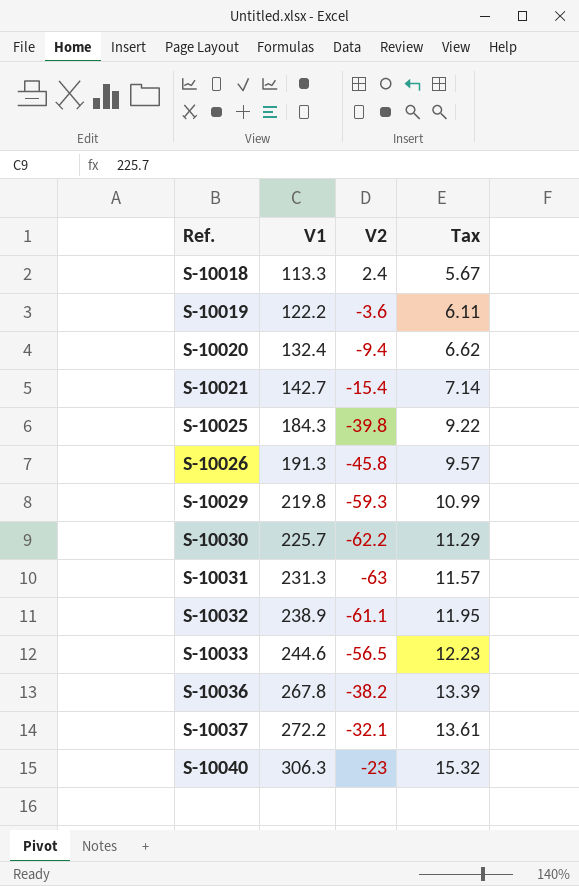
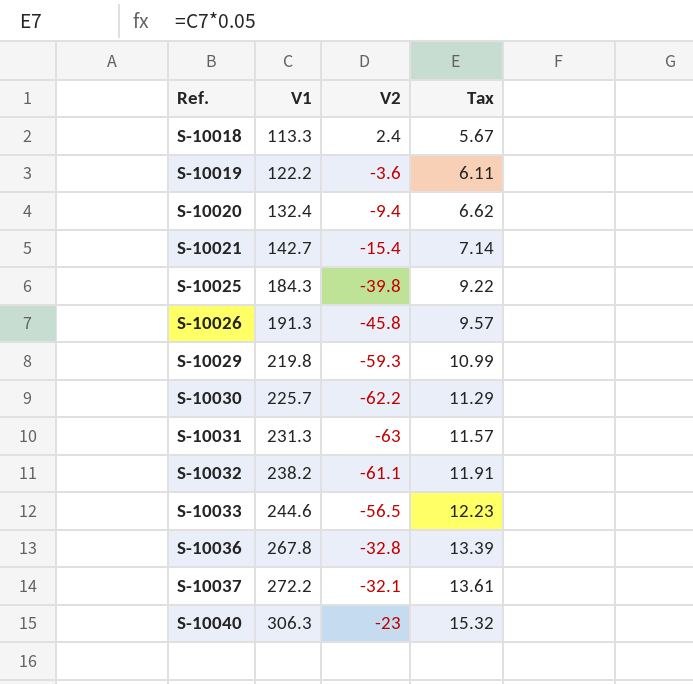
S-10032 | V1: 238.9 -> 238.2
S-10032 | Tax: 11.95 -> 11.91
S-10036 | V2: -38.2 -> -32.8

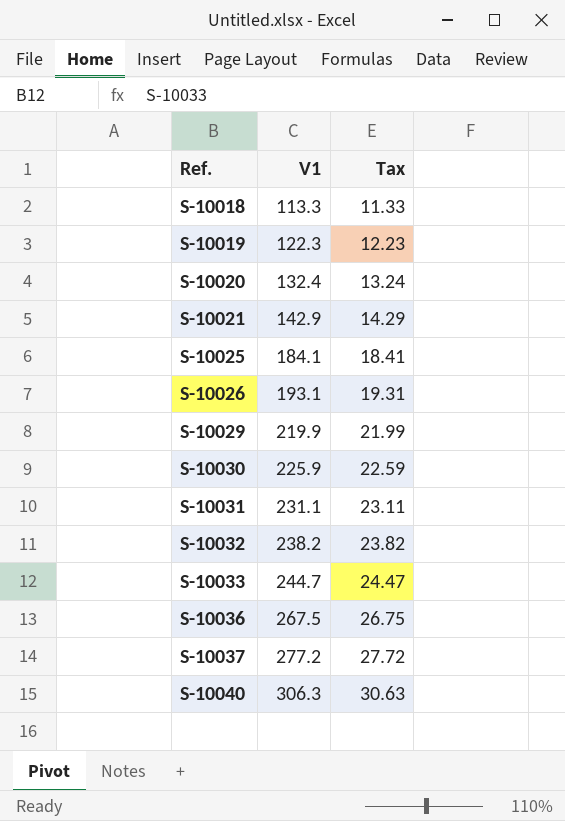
column V2 | position: 3 -> none
column Tax | formula: [V1] * 0.05 -> [V1] * 0.1
S-10019 | V1: 122.2 -> 122.3
S-10021 | V1: 142.7 -> 142.9
S-10025 | V1: 184.3 -> 184.1
S-10026 | V1: 191.3 -> 193.1
S-10029 | V1: 219.8 -> 219.9
S-10030 | V1: 225.7 -> 225.9
S-10031 | V1: 231.3 -> 231.1
S-10033 | V1: 244.6 -> 244.7
S-10036 | V1: 267.8 -> 267.5
S-10037 | V1: 272.2 -> 277.2

